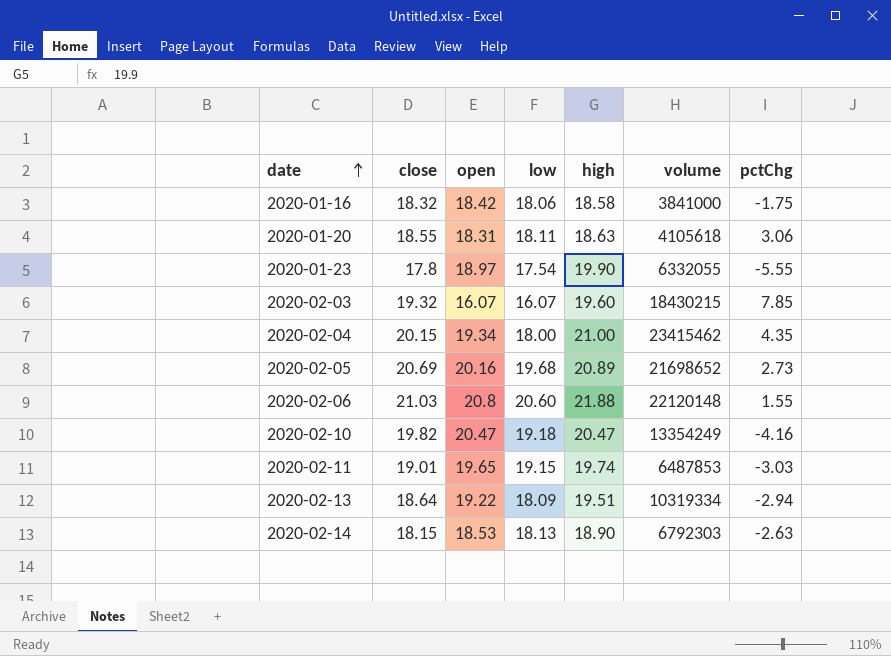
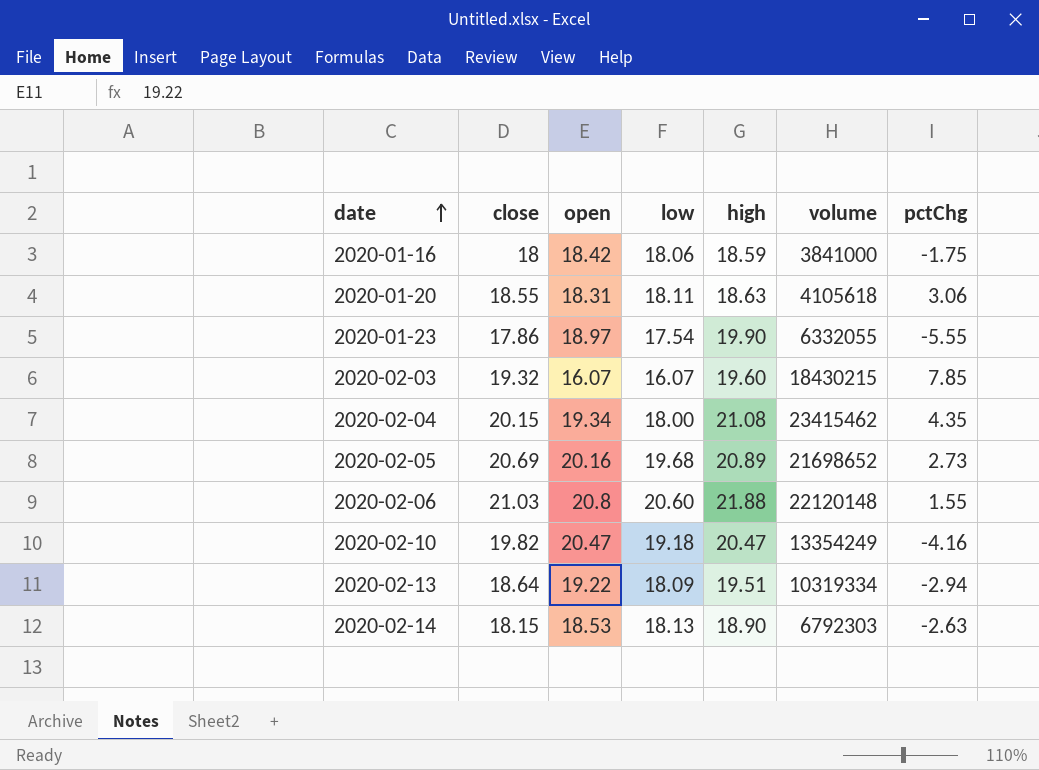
row 2020-02-11: 19.01 | 19.65 | 19.15 | 19.74 | 6487853 | -3.03 -> none
2020-01-16 | close: 18.32 -> 18
2020-01-16 | high: 18.58 -> 18.59
2020-01-23 | close: 17.8 -> 17.86
2020-02-04 | high: 21.00 -> 21.08

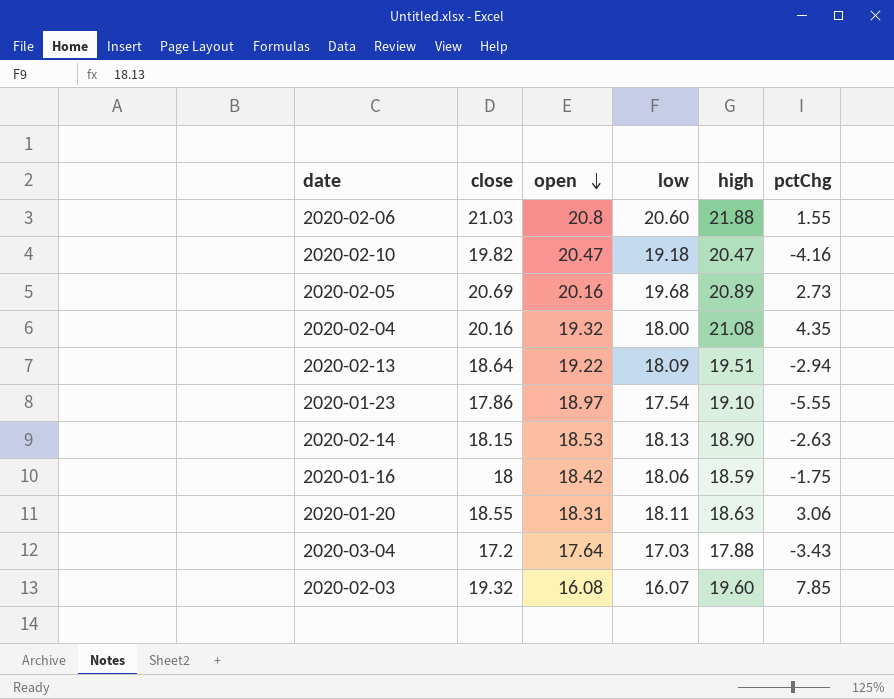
row order: date ascending -> open descending
column volume | position: 6 -> none
2020-02-04 | close: 20.15 -> 20.16
2020-02-04 | open: 19.34 -> 19.32
2020-01-23 | high: 19.90 -> 19.10
row 2020-03-04: none -> 17.2 | 17.64 | 17.03 | 17.88 | -3.43
2020-02-03 | open: 16.07 -> 16.08

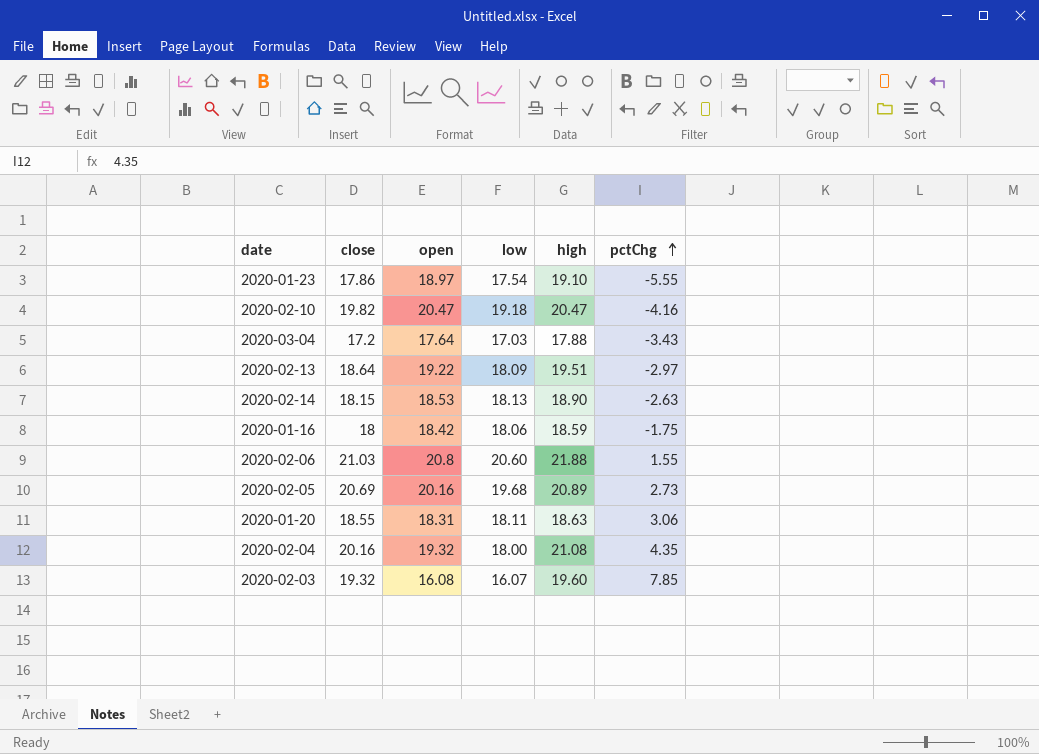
row order: open descending -> pctChg ascending
2020-02-13 | pctChg: -2.94 -> -2.97

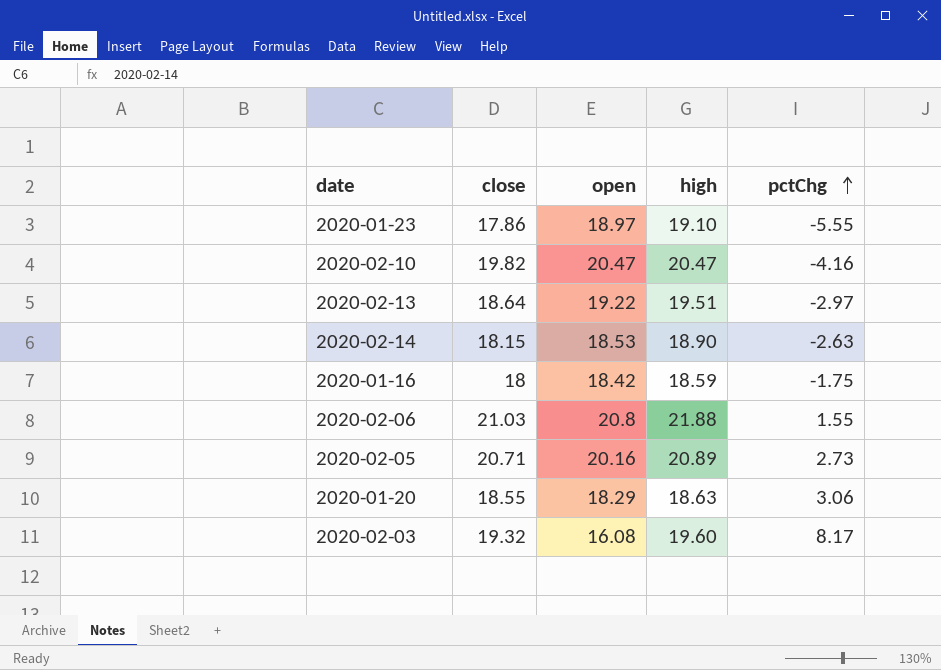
column low | position: 4 -> none
row 2020-03-04: 17.2 | 17.64 | 17.03 | 17.88 | -3.43 -> none
row 2020-02-04: 20.16 | 19.32 | 18.00 | 21.08 | 4.35 -> none
2020-02-05 | close: 20.69 -> 20.71
2020-01-20 | open: 18.31 -> 18.29
2020-02-03 | pctChg: 7.85 -> 8.17

